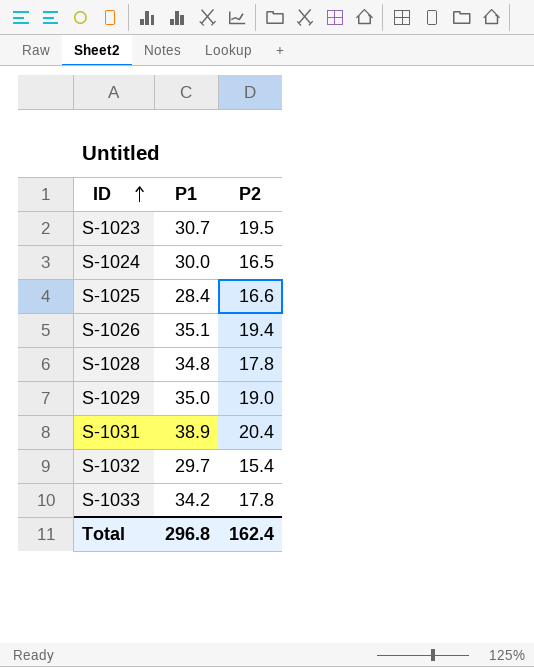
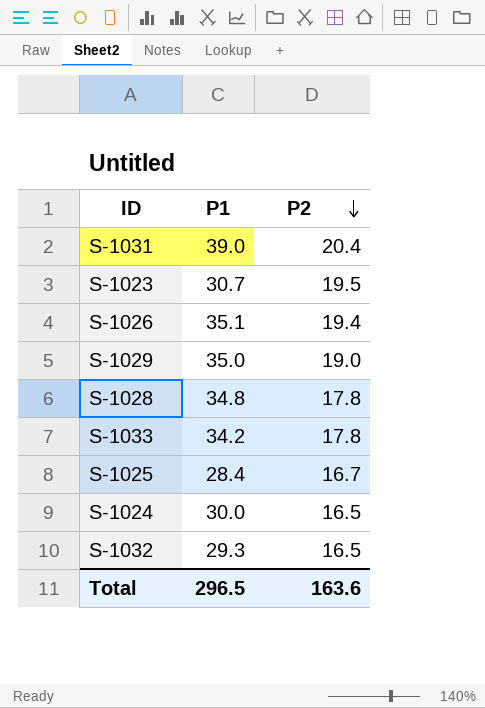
row order: ID ascending -> P2 descending
S-1031 | P1: 38.9 -> 39.0
S-1025 | P2: 16.6 -> 16.7
S-1032 | P1: 29.7 -> 29.3
S-1032 | P2: 15.4 -> 16.5
Total | P1: 296.8 -> 296.5
Total | P2: 162.4 -> 163.6

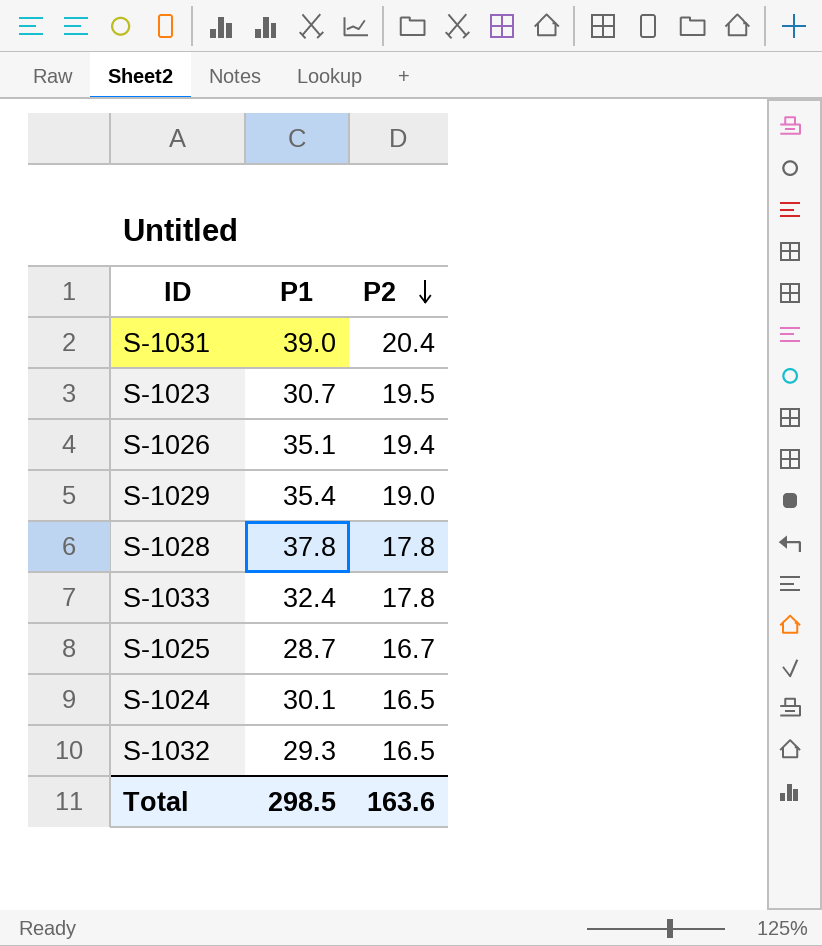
S-1029 | P1: 35.0 -> 35.4
S-1028 | P1: 34.8 -> 37.8
S-1033 | P1: 34.2 -> 32.4
S-1025 | P1: 28.4 -> 28.7
S-1024 | P1: 30.0 -> 30.1
Total | P1: 296.5 -> 298.5

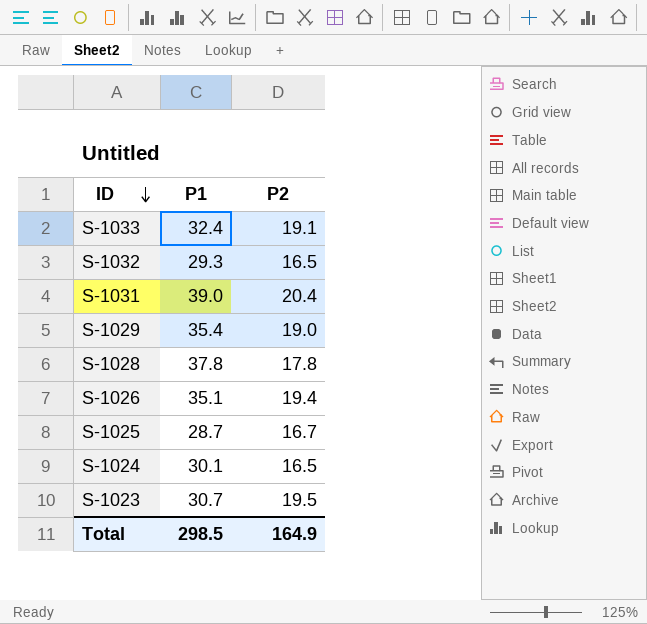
row order: P2 descending -> ID descending
S-1033 | P2: 17.8 -> 19.1
Total | P2: 163.6 -> 164.9

